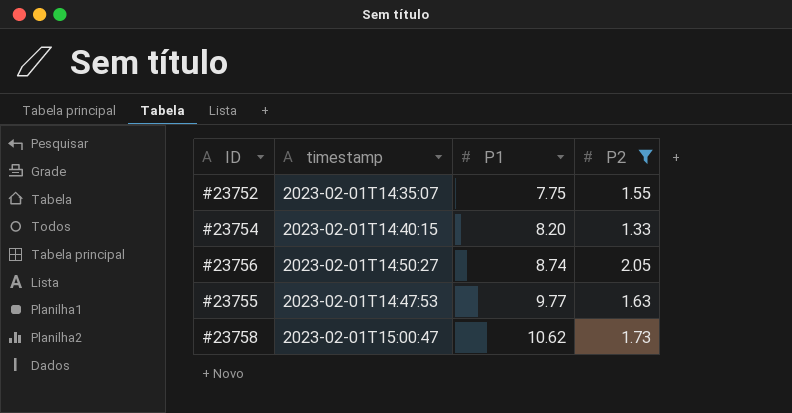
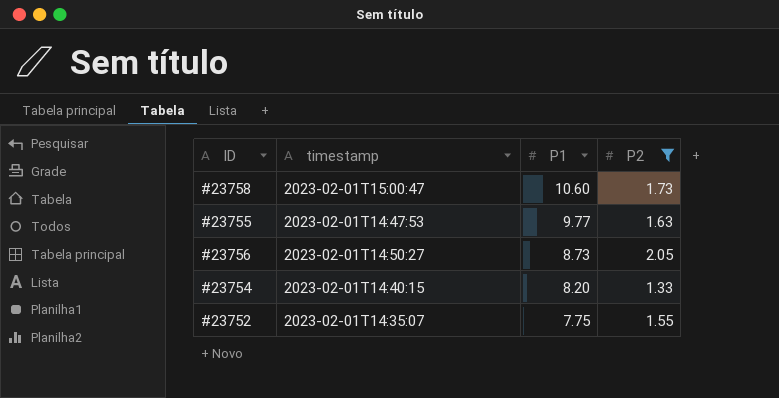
row order: P1 ascending -> P1 descending
#23758 | P1: 10.62 -> 10.60
#23756 | P1: 8.74 -> 8.73

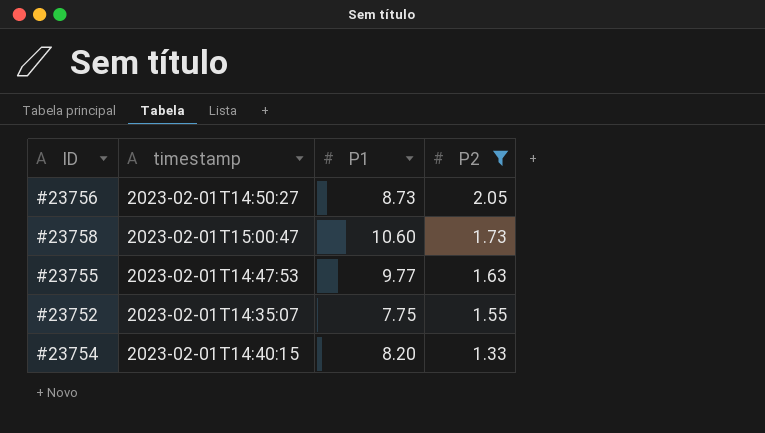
row order: P1 descending -> P2 descending

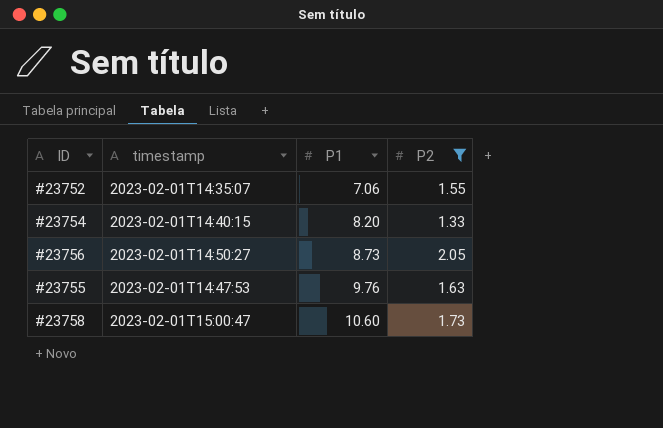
row order: P2 descending -> P1 ascending
#23752 | P1: 7.75 -> 7.06
#23755 | P1: 9.77 -> 9.76

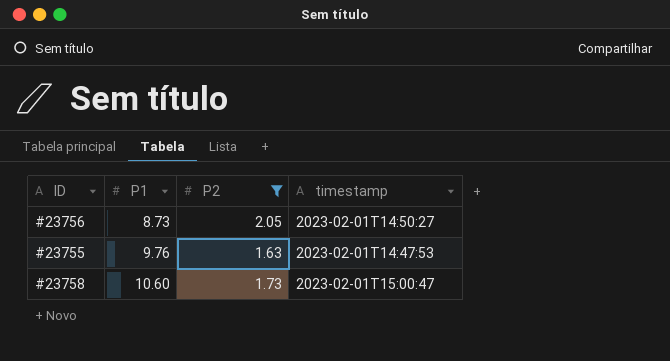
column timestamp | position: 2 -> 4
row #23752: 2023-02-01T14:35:07 | 7.06 | 1.55 -> none
row #23754: 2023-02-01T14:40:15 | 8.20 | 1.33 -> none

